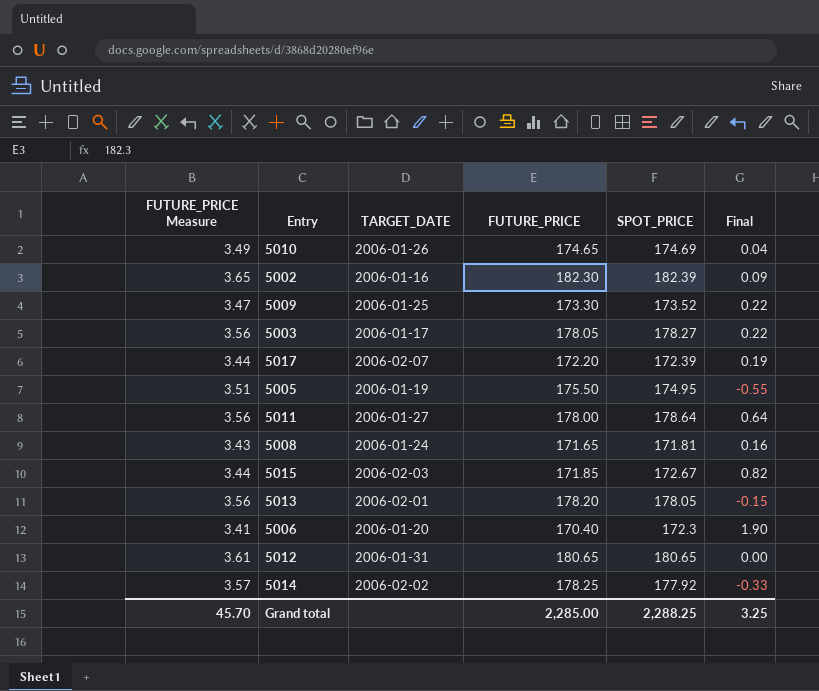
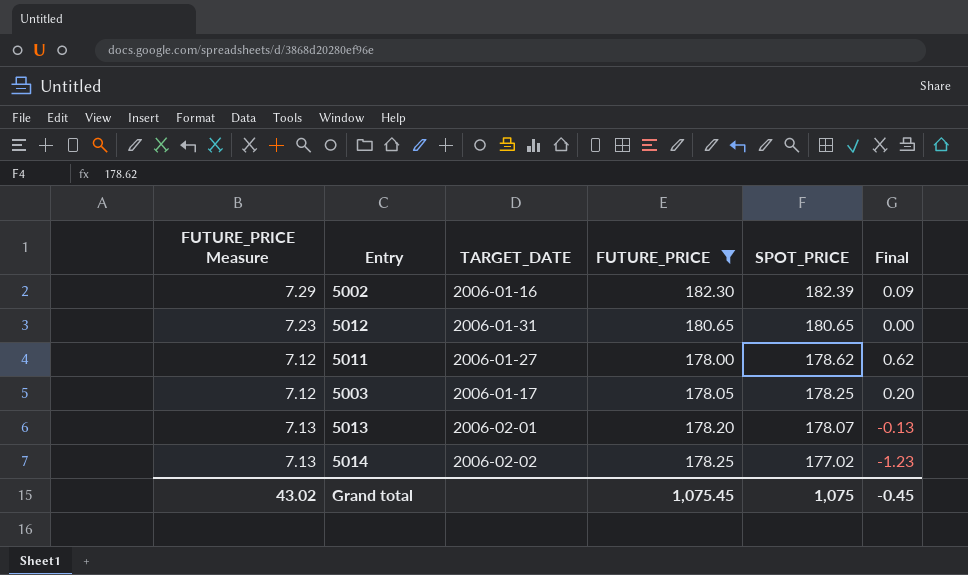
filter: none -> FUTURE_PRICE >= 178.00
row order: none -> SPOT_PRICE descending
column FUTURE_PRICE Measure | formula: [FUTURE_PRICE] * 0.02 -> [FUTURE_PRICE] * 0.04
5011 | SPOT_PRICE: 178.64 -> 178.62
5011 | Final: 0.64 -> 0.62
5003 | SPOT_PRICE: 178.27 -> 178.25
5003 | Final: 0.22 -> 0.20
5013 | SPOT_PRICE: 178.05 -> 178.07
5013 | Final: -0.15 -> -0.13
5014 | SPOT_PRICE: 177.92 -> 177.02
5014 | Final: -0.33 -> -1.23
Grand total | FUTURE_PRICE Measure: 45.70 -> 43.02
Grand total | FUTURE_PRICE: 2,285.00 -> 1,075.45
Grand total | SPOT_PRICE: 2,288.25 -> 1,075
Grand total | Final: 3.25 -> -0.45

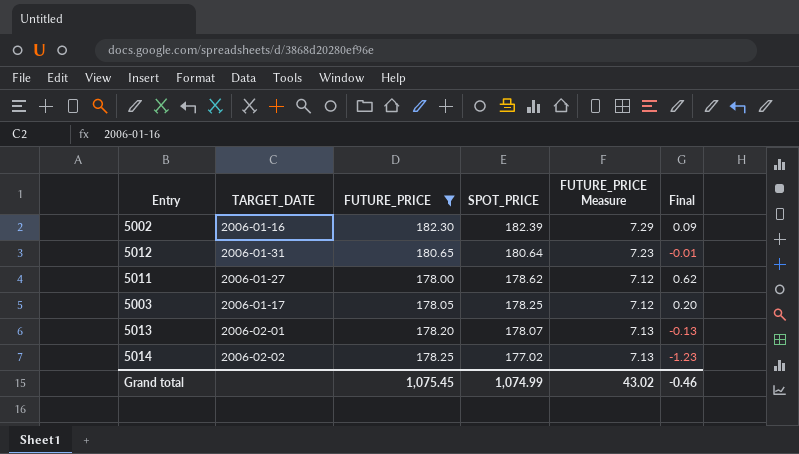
column FUTURE_PRICE Measure | position: 1 -> 5
5012 | SPOT_PRICE: 180.65 -> 180.64
5012 | Final: 0.00 -> -0.01
Grand total | SPOT_PRICE: 1,075 -> 1,074.99
Grand total | Final: -0.45 -> -0.46

